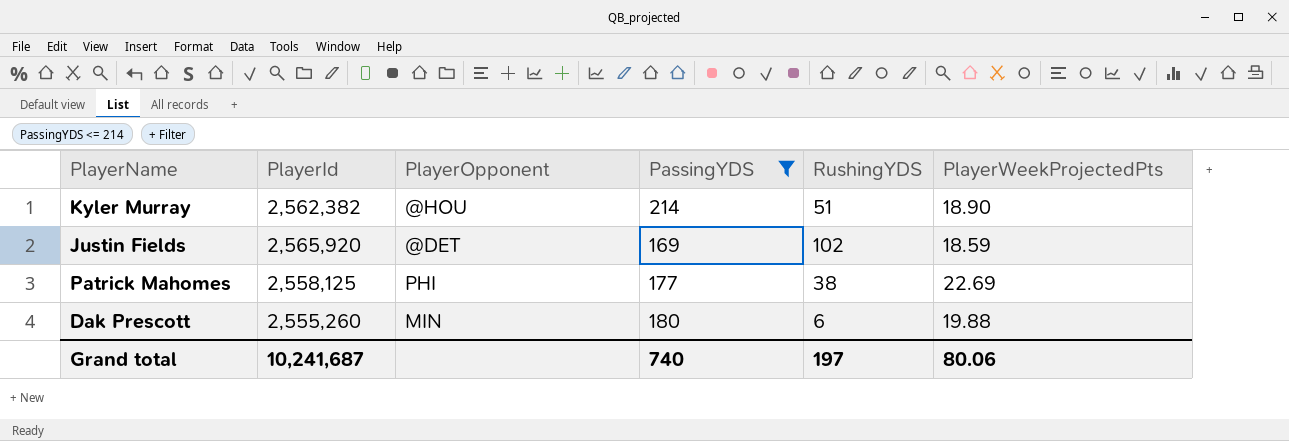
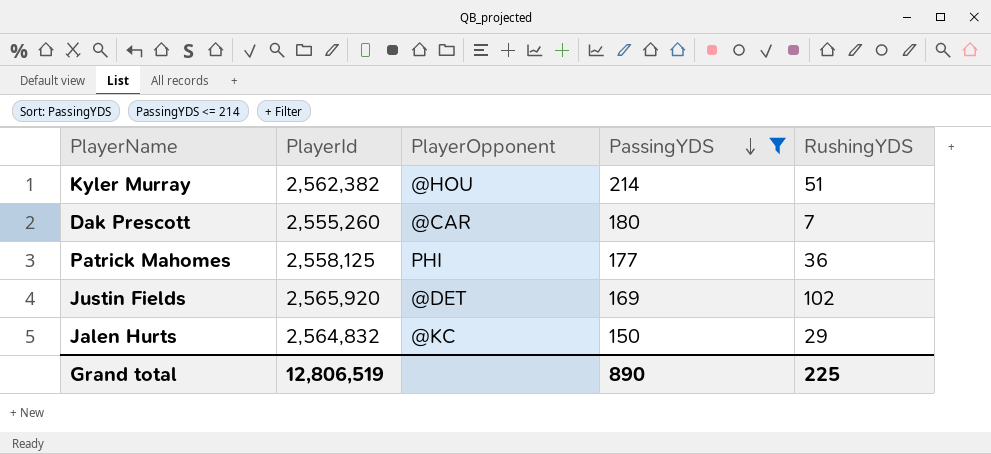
row order: none -> PassingYDS descending
column PlayerWeekProjectedPts | position: 6 -> none
Dak Prescott | PlayerOpponent: MIN -> @CAR
Dak Prescott | RushingYDS: 6 -> 7
Patrick Mahomes | RushingYDS: 38 -> 36
row Jalen Hurts: none -> 2,564,832 | @KC | 150 | 29
Grand total | PlayerId: 10,241,687 -> 12,806,519
Grand total | PassingYDS: 740 -> 890
Grand total | RushingYDS: 197 -> 225

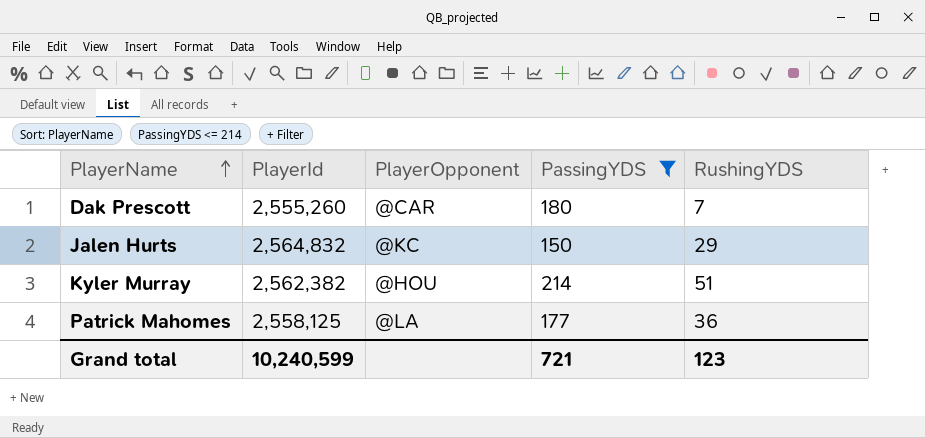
row order: PassingYDS descending -> PlayerName ascending
row Justin Fields: 2,565,920 | @DET | 169 | 102 -> none
Patrick Mahomes | PlayerOpponent: PHI -> @LA
Grand total | PlayerId: 12,806,519 -> 10,240,599
Grand total | PassingYDS: 890 -> 721
Grand total | RushingYDS: 225 -> 123

